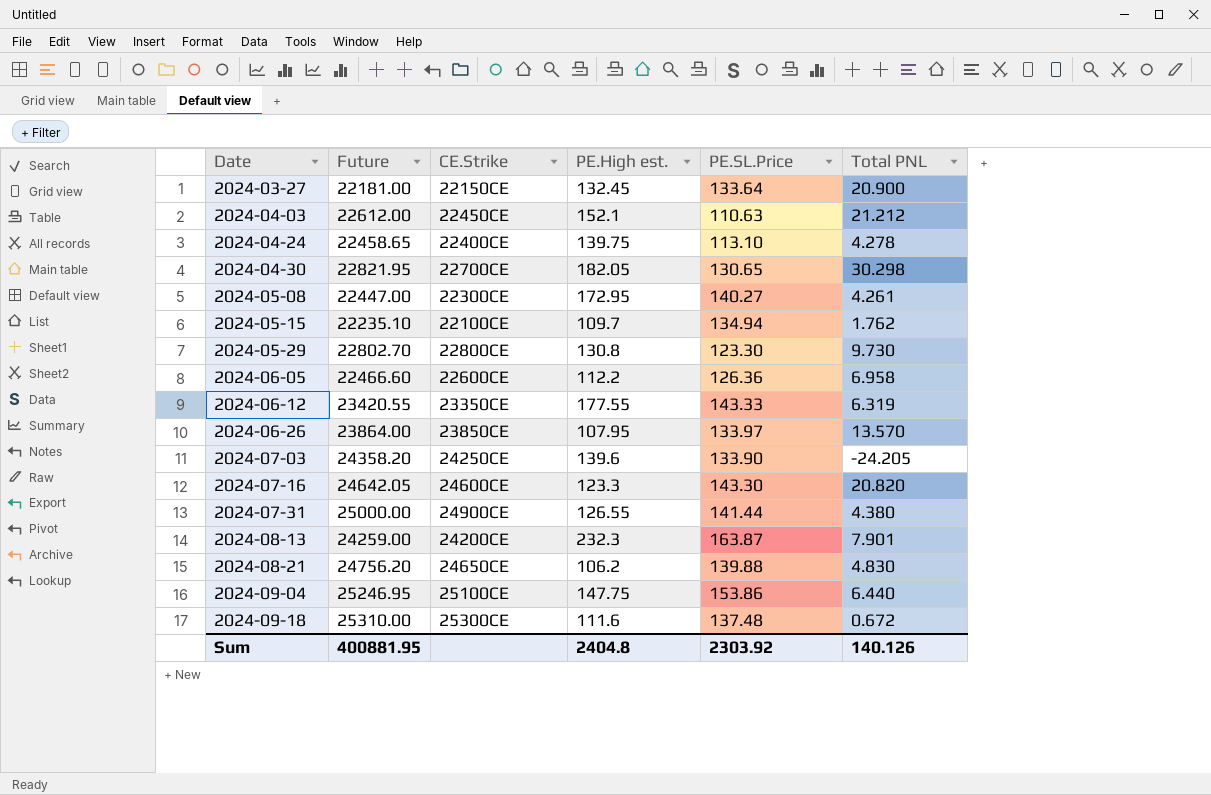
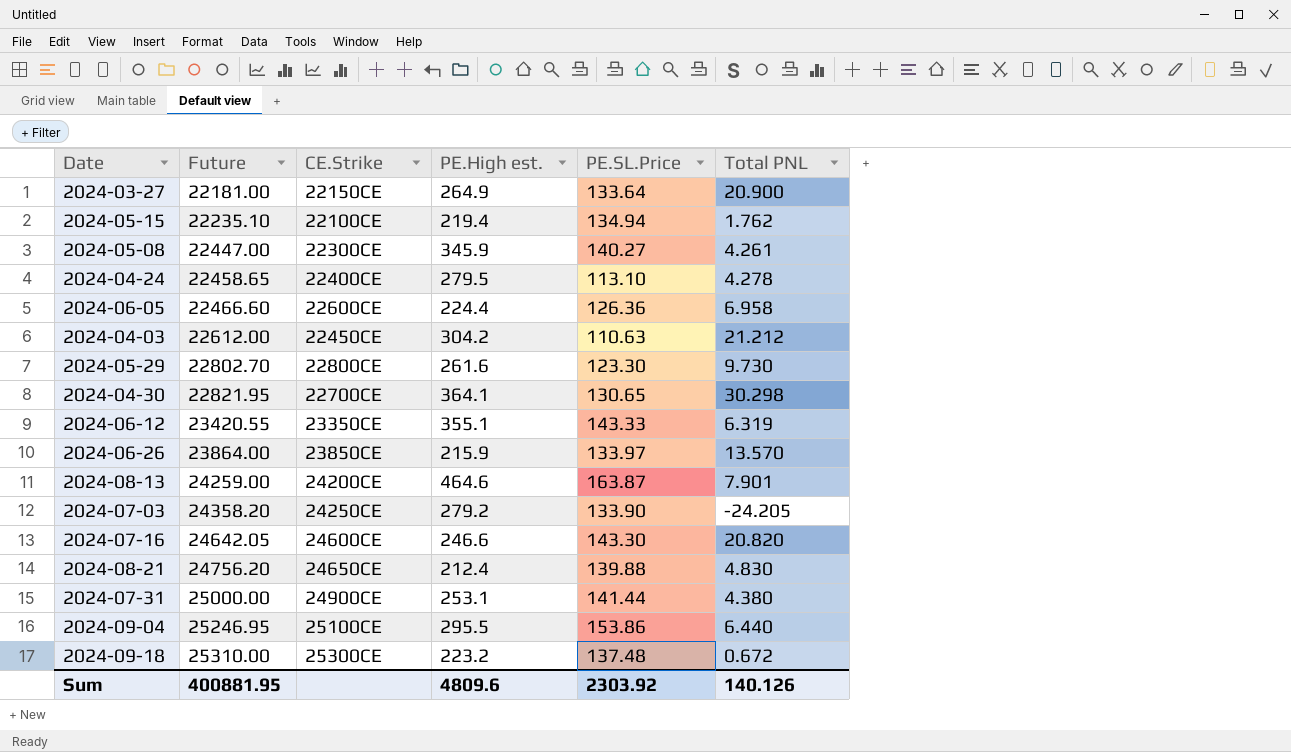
row order: Date ascending -> Future ascending
2024-03-27 | PE.High est.: 132.45 -> 264.9
2024-05-15 | PE.High est.: 109.7 -> 219.4
2024-05-08 | PE.High est.: 172.95 -> 345.9
2024-04-24 | PE.High est.: 139.75 -> 279.5
2024-06-05 | PE.High est.: 112.2 -> 224.4
2024-04-03 | PE.High est.: 152.1 -> 304.2
2024-05-29 | PE.High est.: 130.8 -> 261.6
2024-04-30 | PE.High est.: 182.05 -> 364.1
2024-06-12 | PE.High est.: 177.55 -> 355.1
2024-06-26 | PE.High est.: 107.95 -> 215.9
2024-08-13 | PE.High est.: 232.3 -> 464.6
2024-07-03 | PE.High est.: 139.6 -> 279.2
2024-07-16 | PE.High est.: 123.3 -> 246.6
2024-08-21 | PE.High est.: 106.2 -> 212.4
2024-07-31 | PE.High est.: 126.55 -> 253.1
2024-09-04 | PE.High est.: 147.75 -> 295.5
2024-09-18 | PE.High est.: 111.6 -> 223.2
Sum | PE.High est.: 2404.8 -> 4809.6

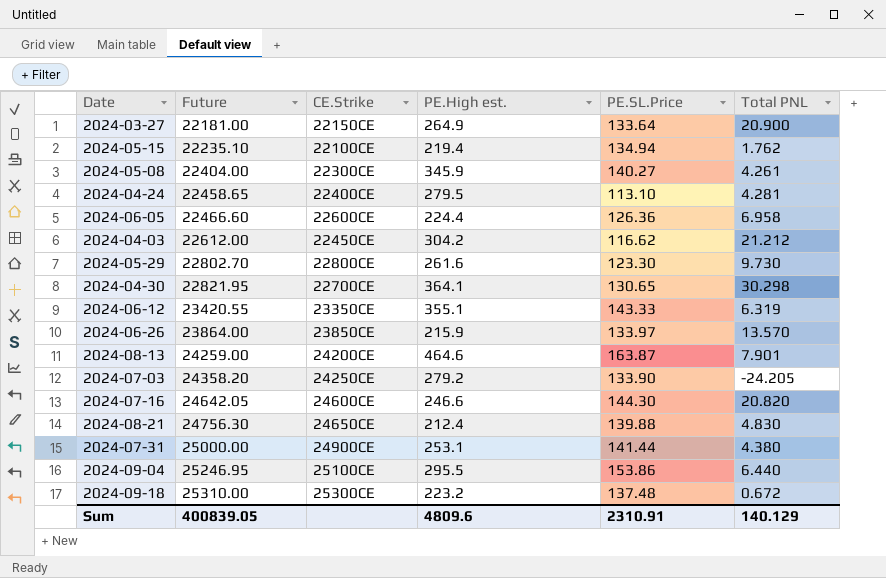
2024-05-08 | Future: 22447.00 -> 22404.00
2024-04-24 | Total PNL: 4.278 -> 4.281
2024-04-03 | PE.SL.Price: 110.63 -> 116.62
2024-07-16 | PE.SL.Price: 143.30 -> 144.30
2024-08-21 | Future: 24756.20 -> 24756.30
Sum | Future: 400881.95 -> 400839.05
Sum | PE.SL.Price: 2303.92 -> 2310.91
Sum | Total PNL: 140.126 -> 140.129

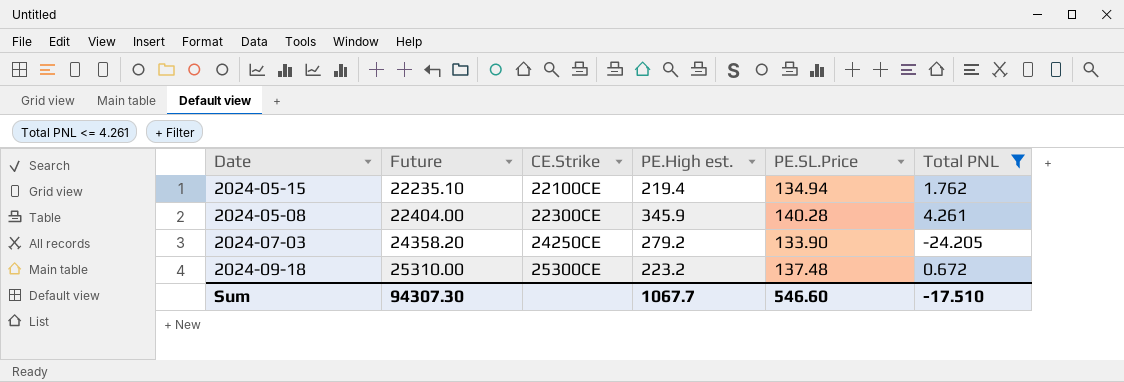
filter: none -> Total PNL <= 4.261
2024-05-08 | PE.SL.Price: 140.27 -> 140.28
Sum | Future: 400839.05 -> 94307.30
Sum | PE.High est.: 4809.6 -> 1067.7
Sum | PE.SL.Price: 2310.91 -> 546.60
Sum | Total PNL: 140.129 -> -17.510

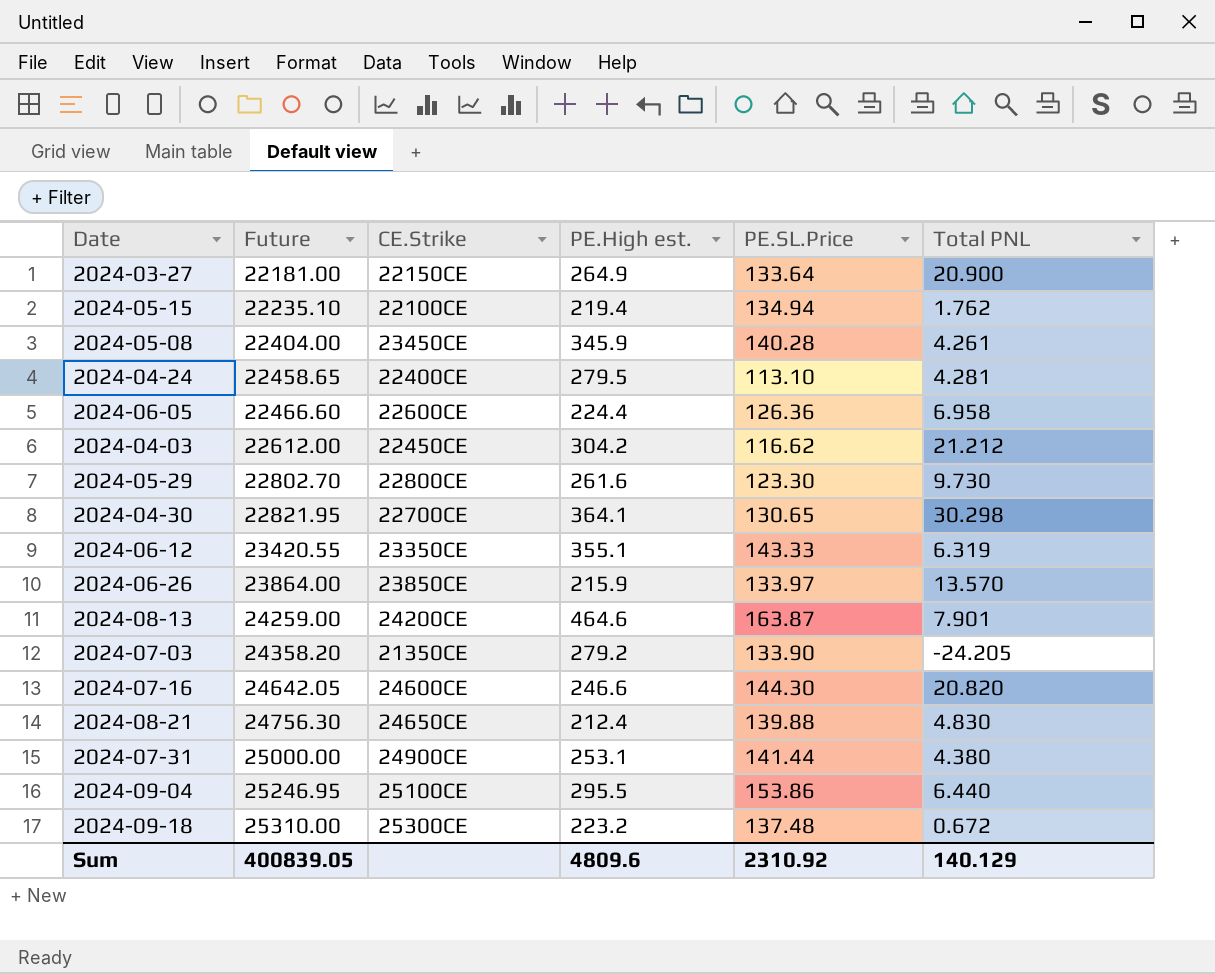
filter: Total PNL <= 4.261 -> none
2024-05-08 | CE.Strike: 22300CE -> 23450CE
2024-07-03 | CE.Strike: 24250CE -> 21350CE
Sum | Future: 94307.30 -> 400839.05
Sum | PE.High est.: 1067.7 -> 4809.6
Sum | PE.SL.Price: 546.60 -> 2310.92
Sum | Total PNL: -17.510 -> 140.129

